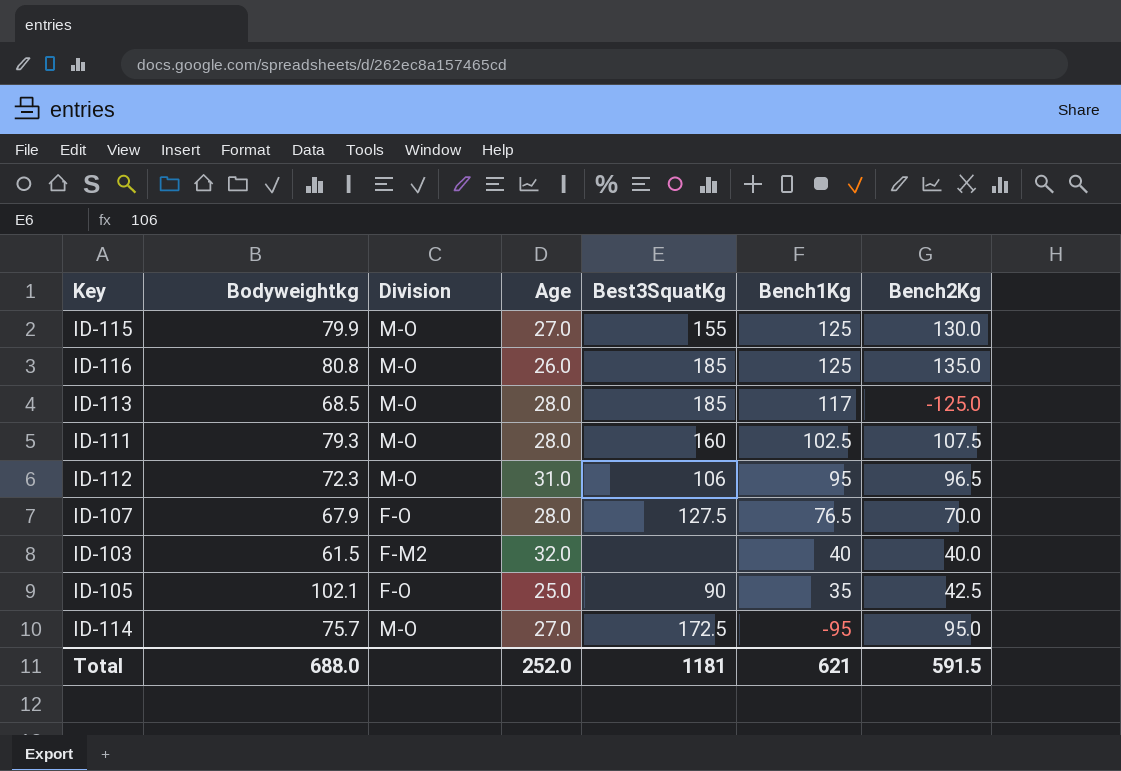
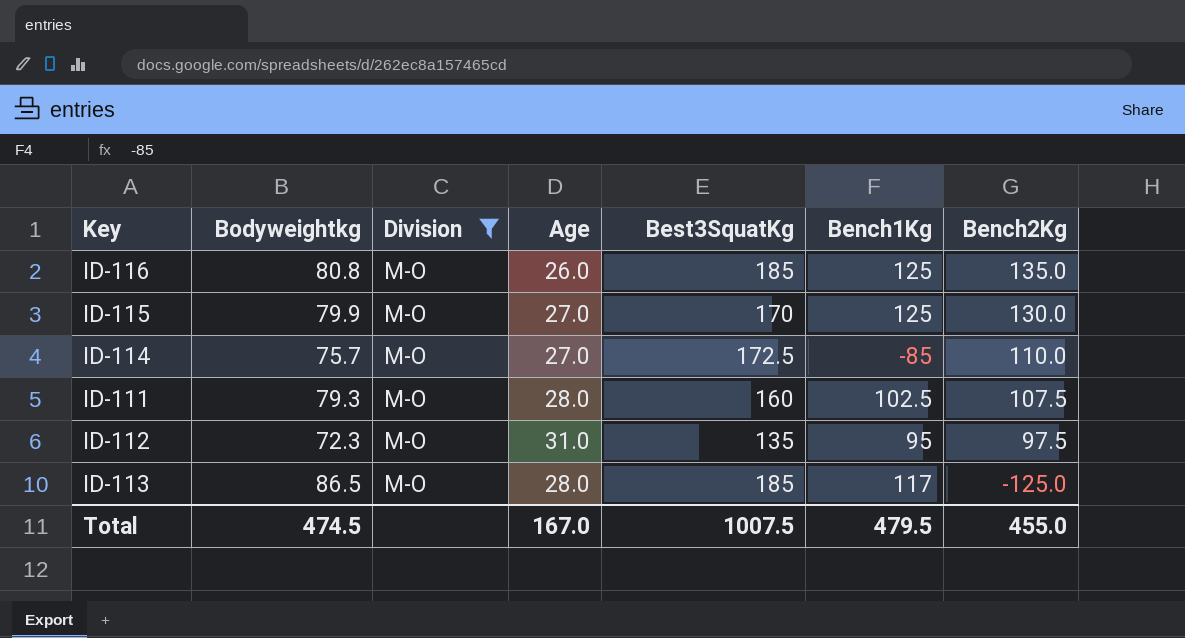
filter: none -> Division = M-O
row order: Bench1Kg descending -> Bench2Kg descending
ID-115 | Best3SquatKg: 155 -> 170
ID-114 | Bench1Kg: -95 -> -85
ID-114 | Bench2Kg: 95.0 -> 110.0
ID-112 | Best3SquatKg: 106 -> 135
ID-112 | Bench2Kg: 96.5 -> 97.5
ID-113 | Bodyweightkg: 68.5 -> 86.5
Total | Bodyweightkg: 688.0 -> 474.5
Total | Age: 252.0 -> 167.0
Total | Best3SquatKg: 1181 -> 1007.5
Total | Bench1Kg: 621 -> 479.5
Total | Bench2Kg: 591.5 -> 455.0

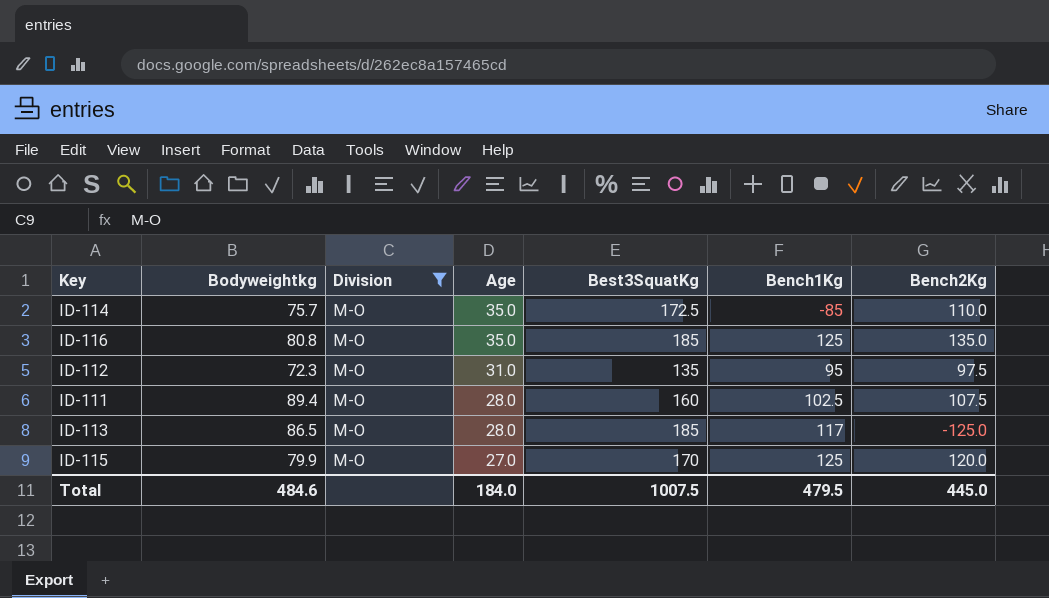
row order: Bench2Kg descending -> Age descending
ID-114 | Age: 27.0 -> 35.0
ID-116 | Age: 26.0 -> 35.0
ID-111 | Bodyweightkg: 79.3 -> 89.4
ID-115 | Bench2Kg: 130.0 -> 120.0
Total | Bodyweightkg: 474.5 -> 484.6
Total | Age: 167.0 -> 184.0
Total | Bench2Kg: 455.0 -> 445.0

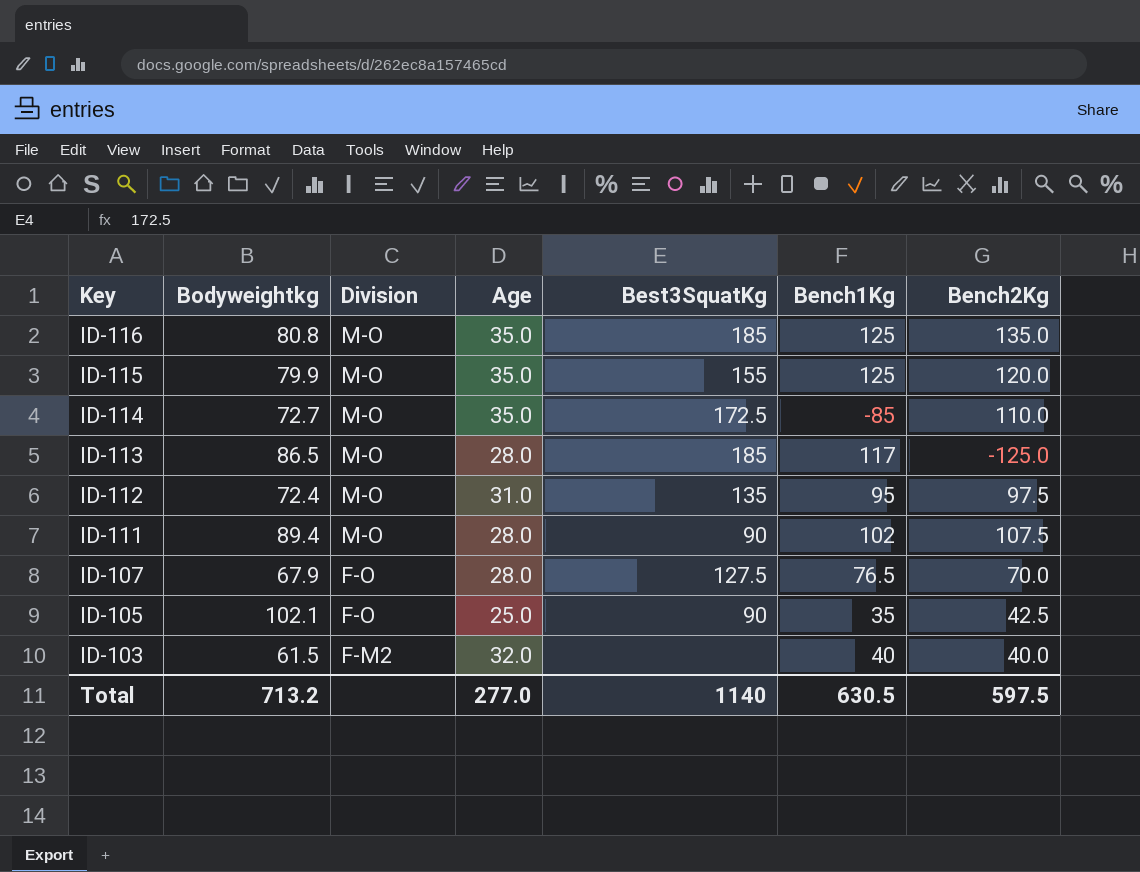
filter: Division = M-O -> none
row order: Age descending -> Key descending
ID-115 | Age: 27.0 -> 35.0
ID-115 | Best3SquatKg: 170 -> 155
ID-114 | Bodyweightkg: 75.7 -> 72.7
ID-112 | Bodyweightkg: 72.3 -> 72.4
ID-111 | Best3SquatKg: 160 -> 90
ID-111 | Bench1Kg: 102.5 -> 102
Total | Bodyweightkg: 484.6 -> 713.2
Total | Age: 184.0 -> 277.0
Total | Best3SquatKg: 1007.5 -> 1140
Total | Bench1Kg: 479.5 -> 630.5
Total | Bench2Kg: 445.0 -> 597.5

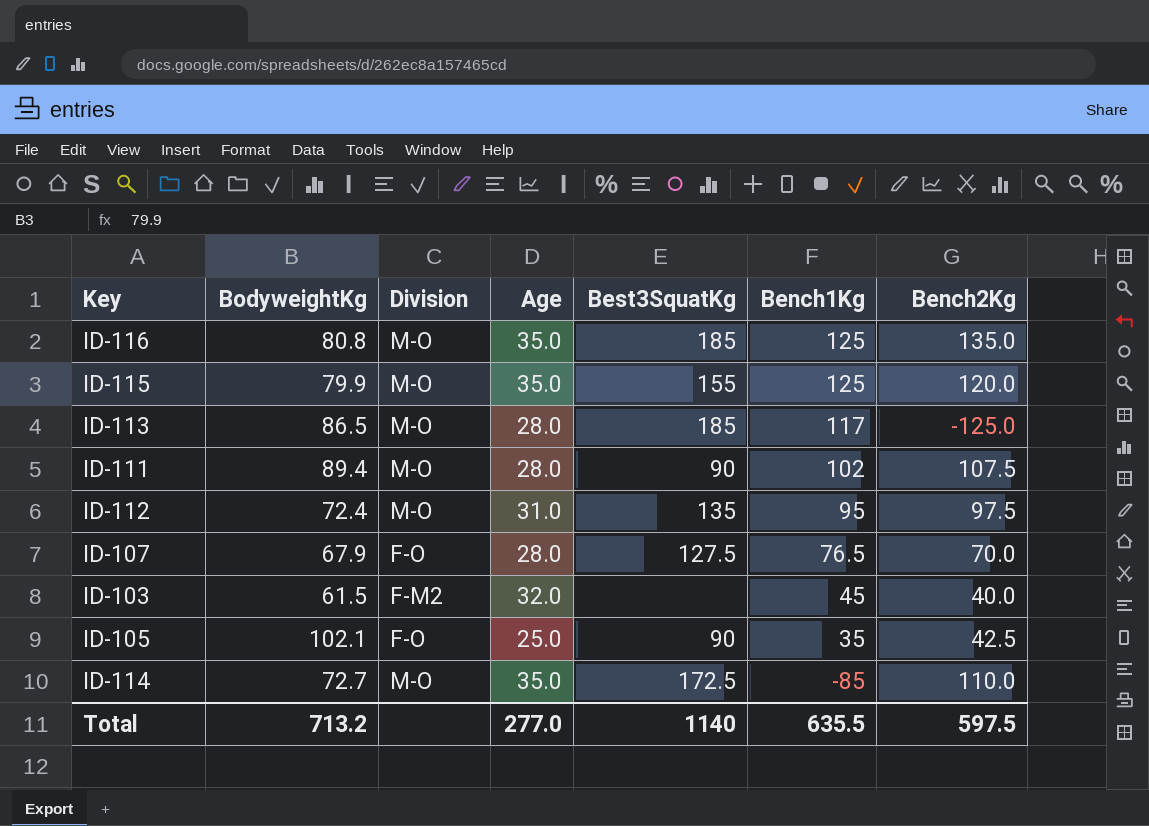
row order: Key descending -> Bench1Kg descending
column name: Bodyweightkg -> BodyweightKg
ID-103 | Bench1Kg: 40 -> 45
Total | Bench1Kg: 630.5 -> 635.5

